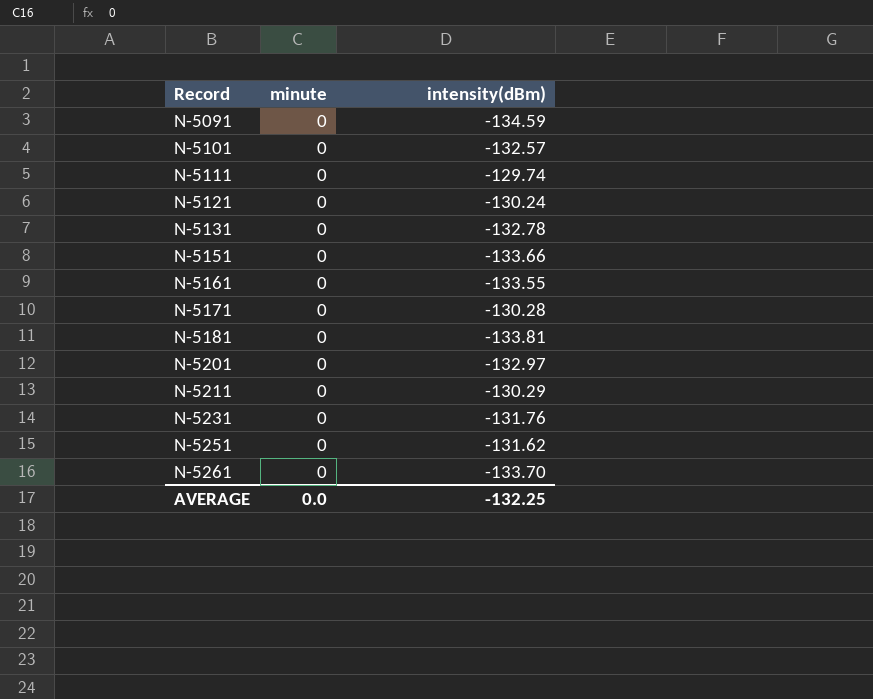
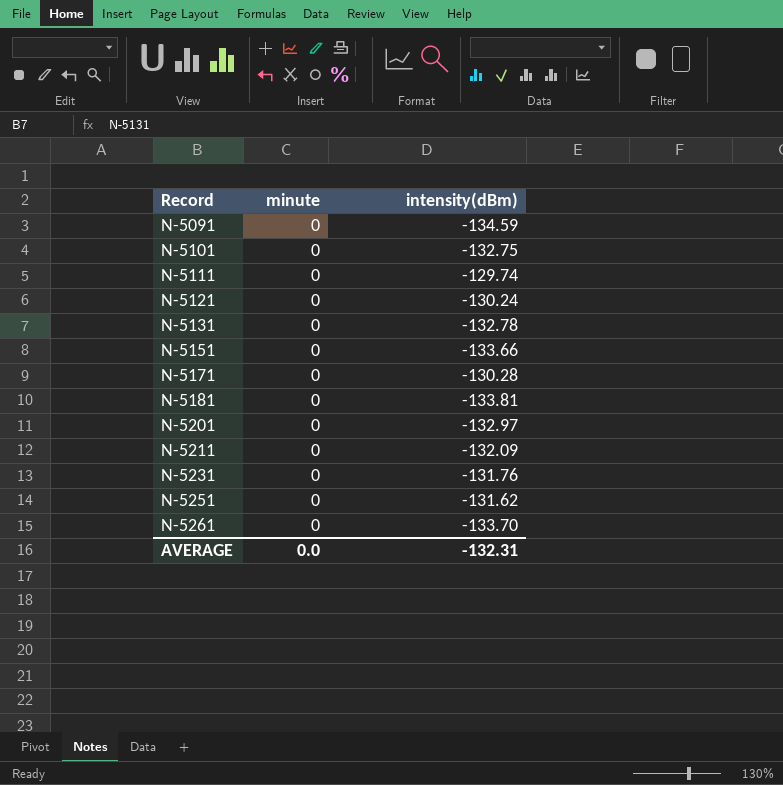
row N-5161: 0 | -133.55 -> none
N-5101 | intensity(dBm): -132.57 -> -132.75
N-5211 | intensity(dBm): -130.29 -> -132.09
AVERAGE | intensity(dBm): -132.25 -> -132.31

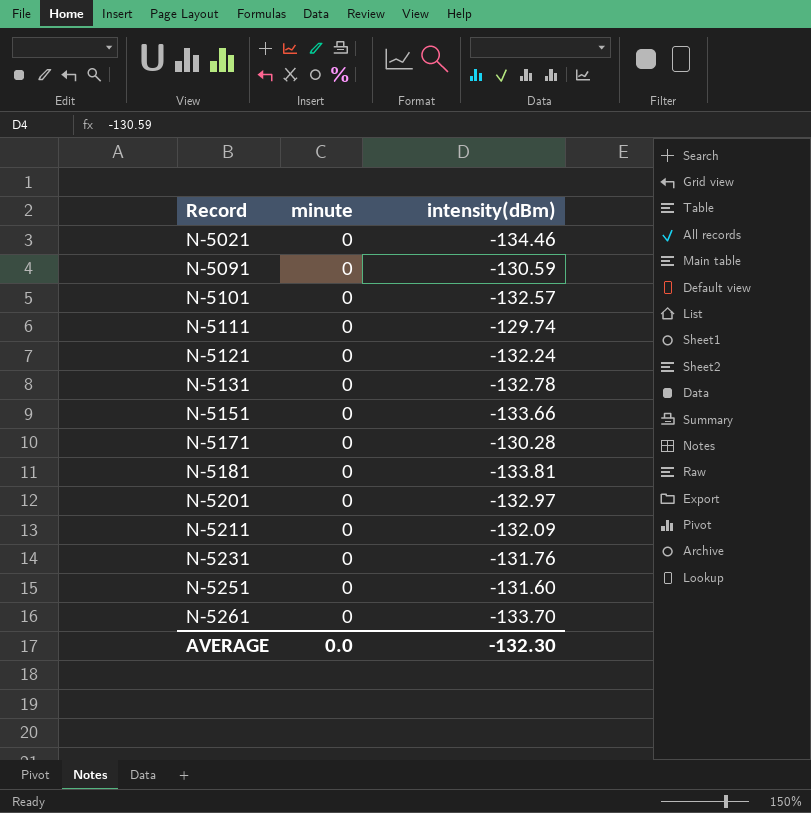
row N-5021: none -> 0 | -134.46
N-5091 | intensity(dBm): -134.59 -> -130.59
N-5101 | intensity(dBm): -132.75 -> -132.57
N-5121 | intensity(dBm): -130.24 -> -132.24
N-5251 | intensity(dBm): -131.62 -> -131.60
AVERAGE | intensity(dBm): -132.31 -> -132.30

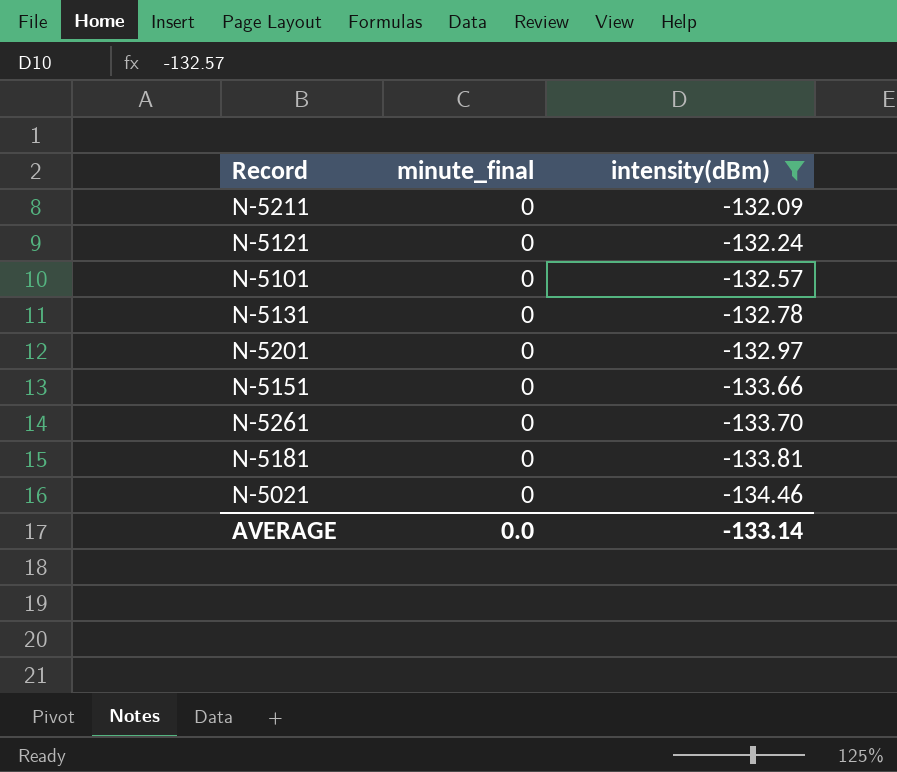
filter: none -> intensity(dBm) <= -132.09
row order: Record ascending -> intensity(dBm) descending
column name: minute -> minute_final
AVERAGE | intensity(dBm): -132.30 -> -133.14

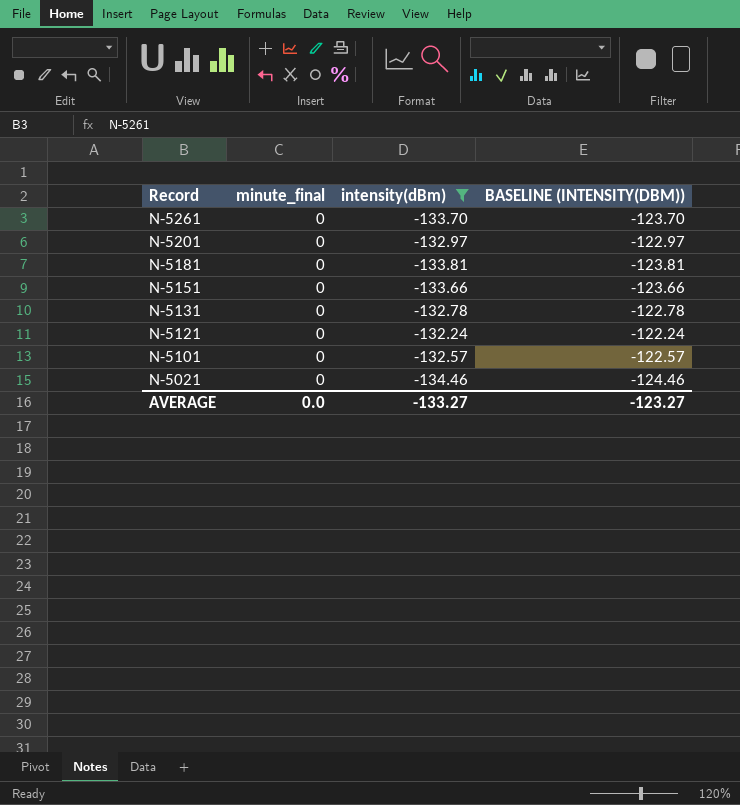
row order: intensity(dBm) descending -> Record descending
column BASELINE (INTENSITY(DBM)) | formula: none -> [intensity(dBm)] + 10
row N-5211: 0 | -132.09 -> none
AVERAGE | intensity(dBm): -133.14 -> -133.27

